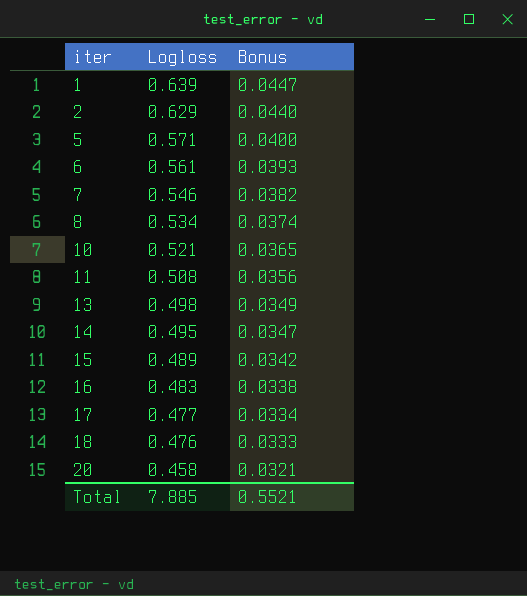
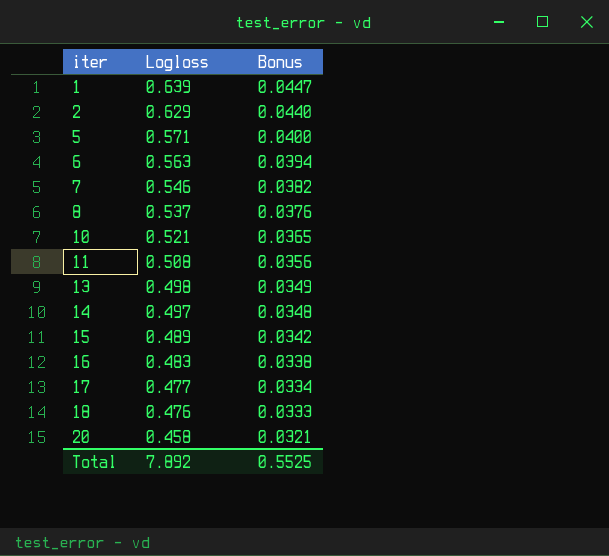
6 | Logloss: 0.561 -> 0.563
6 | Bonus: 0.0393 -> 0.0394
8 | Logloss: 0.534 -> 0.537
8 | Bonus: 0.0374 -> 0.0376
14 | Logloss: 0.495 -> 0.497
14 | Bonus: 0.0347 -> 0.0348
Total | Logloss: 7.885 -> 7.892
Total | Bonus: 0.5521 -> 0.5525

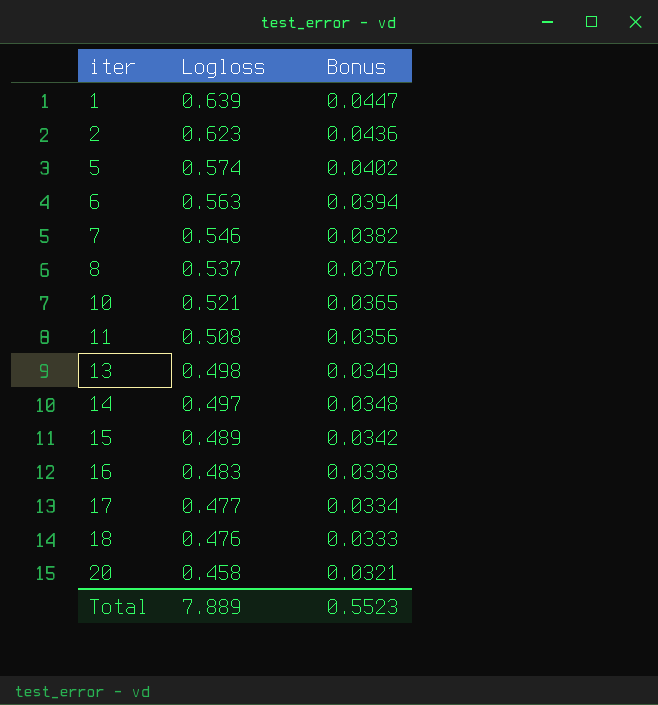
2 | Logloss: 0.629 -> 0.623
2 | Bonus: 0.0440 -> 0.0436
5 | Logloss: 0.571 -> 0.574
5 | Bonus: 0.0400 -> 0.0402
Total | Logloss: 7.892 -> 7.889
Total | Bonus: 0.5525 -> 0.5523

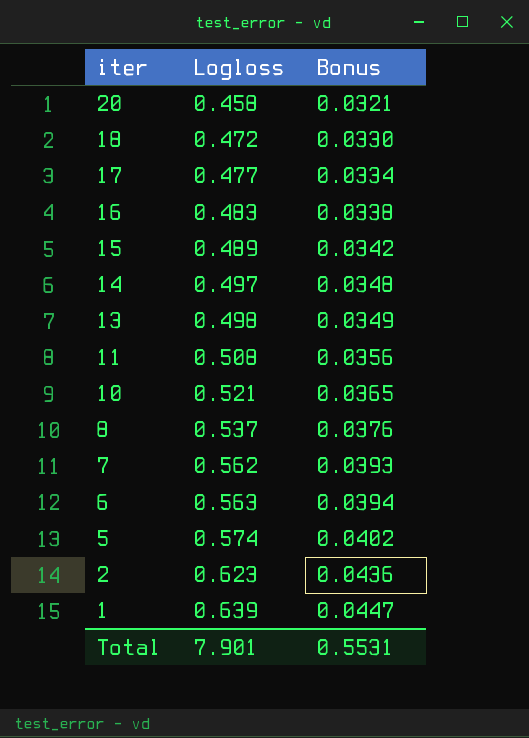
row order: iter ascending -> iter descending
18 | Logloss: 0.476 -> 0.472
18 | Bonus: 0.0333 -> 0.0330
7 | Logloss: 0.546 -> 0.562
7 | Bonus: 0.0382 -> 0.0393
Total | Logloss: 7.889 -> 7.901
Total | Bonus: 0.5523 -> 0.5531

